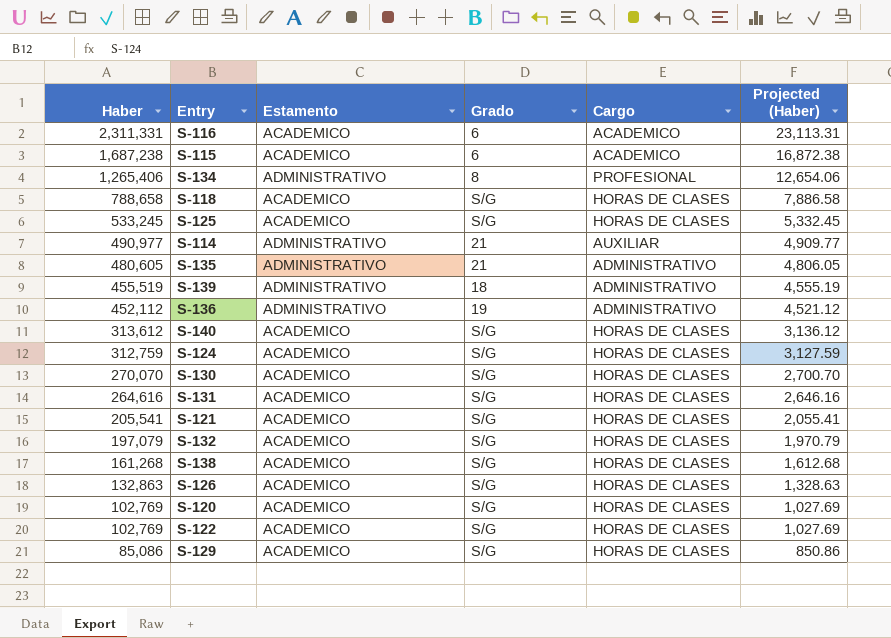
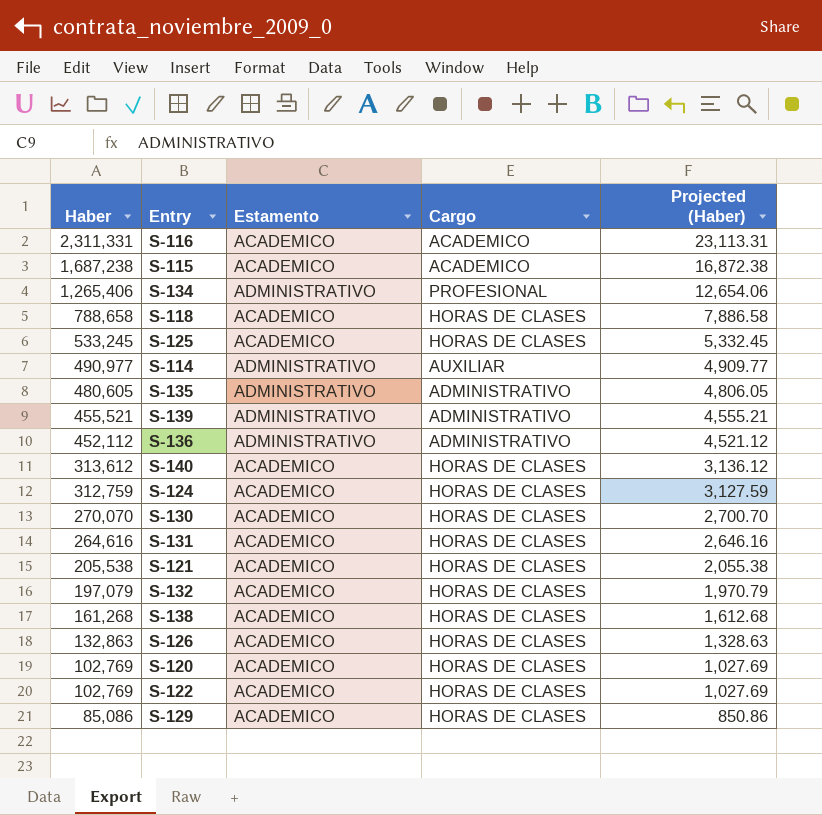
column Grado | position: 4 -> none
S-139 | Haber: 455,519 -> 455,521
S-139 | Projected (Haber): 4,555.19 -> 4,555.21
S-121 | Haber: 205,541 -> 205,538
S-121 | Projected (Haber): 2,055.41 -> 2,055.38

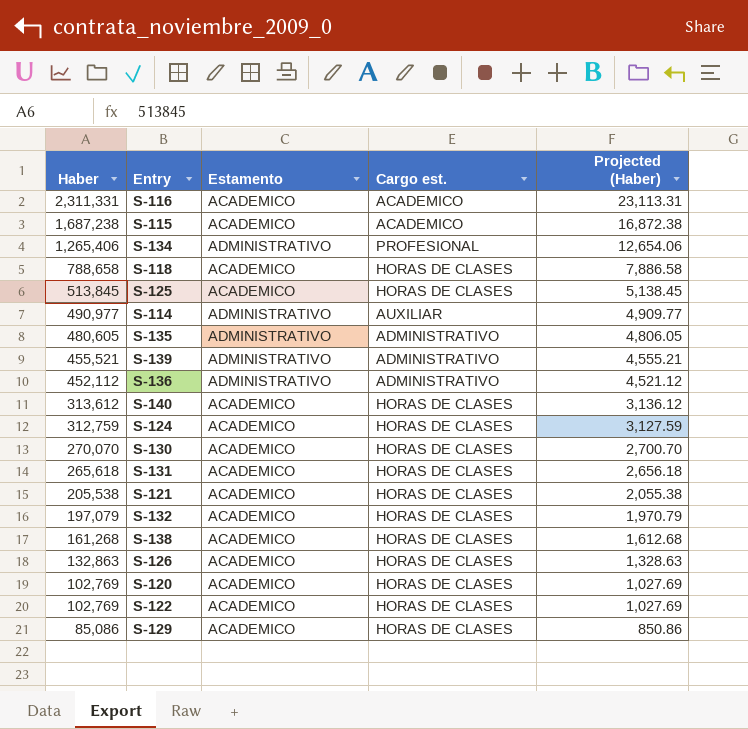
column name: Cargo -> Cargo est.
S-125 | Haber: 533,245 -> 513,845
S-125 | Projected (Haber): 5,332.45 -> 5,138.45
S-131 | Haber: 264,616 -> 265,618
S-131 | Projected (Haber): 2,646.16 -> 2,656.18

